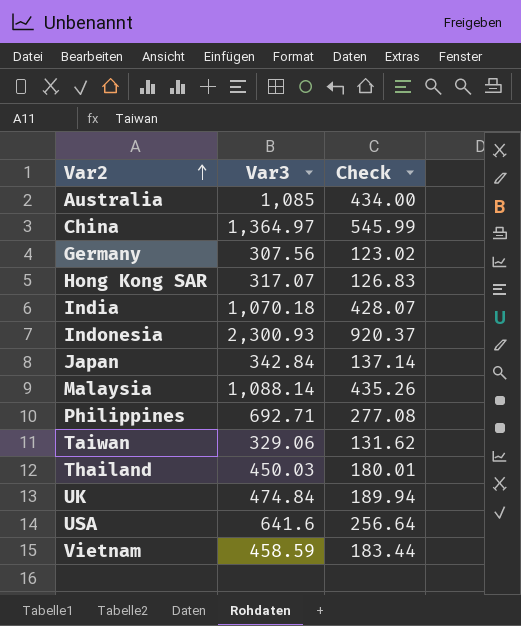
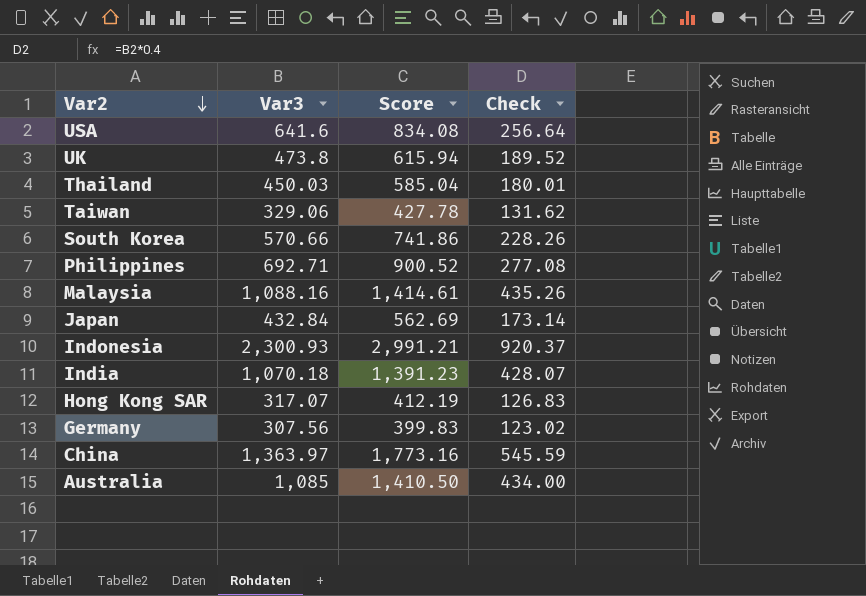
row order: Var2 ascending -> Var2 descending
column Score | formula: none -> [Var3] * 1.3
row Vietnam: 458.59 | 183.44 -> none
UK | Var3: 474.84 -> 473.8
UK | Check: 189.94 -> 189.52
row South Korea: none -> 570.66 | 741.86 | 228.26
Malaysia | Var3: 1,088.14 -> 1,088.16
Japan | Var3: 342.84 -> 432.84
Japan | Check: 137.14 -> 173.14
China | Var3: 1,364.97 -> 1,363.97
China | Check: 545.99 -> 545.59

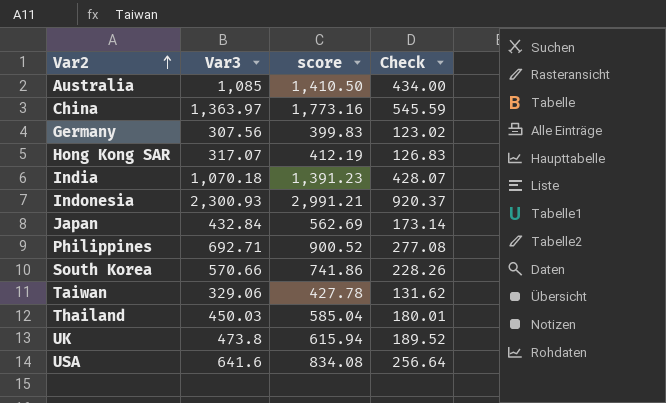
row order: Var2 descending -> Var2 ascending
column name: Score -> score
row Malaysia: 1,088.16 | 1,414.61 | 435.26 -> none

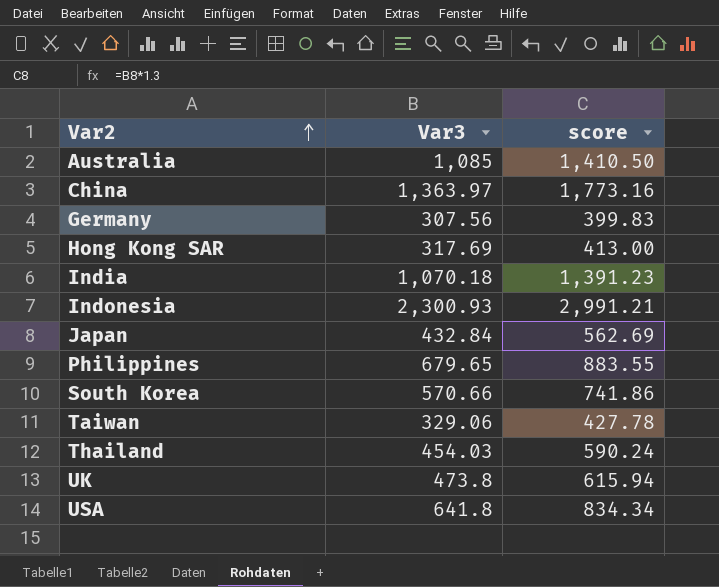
column Check | formula: [Var3] * 0.4 -> none
Hong Kong SAR | Var3: 317.07 -> 317.69
Hong Kong SAR | score: 412.19 -> 413.00
Philippines | Var3: 692.71 -> 679.65
Philippines | score: 900.52 -> 883.55
Thailand | Var3: 450.03 -> 454.03
Thailand | score: 585.04 -> 590.24
USA | Var3: 641.6 -> 641.8
USA | score: 834.08 -> 834.34

